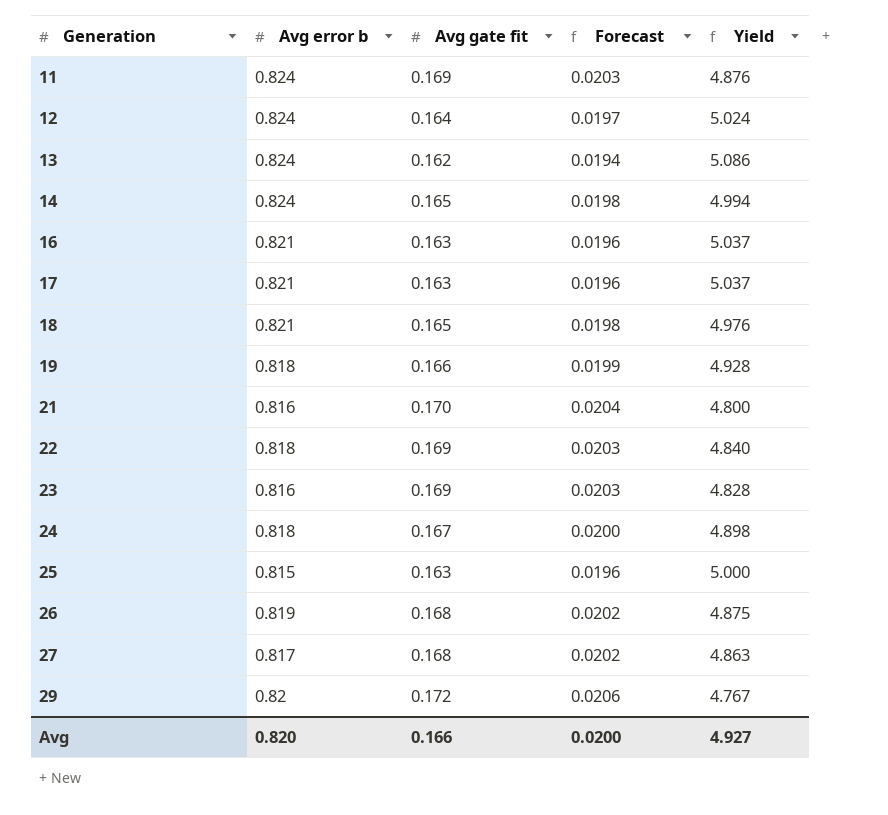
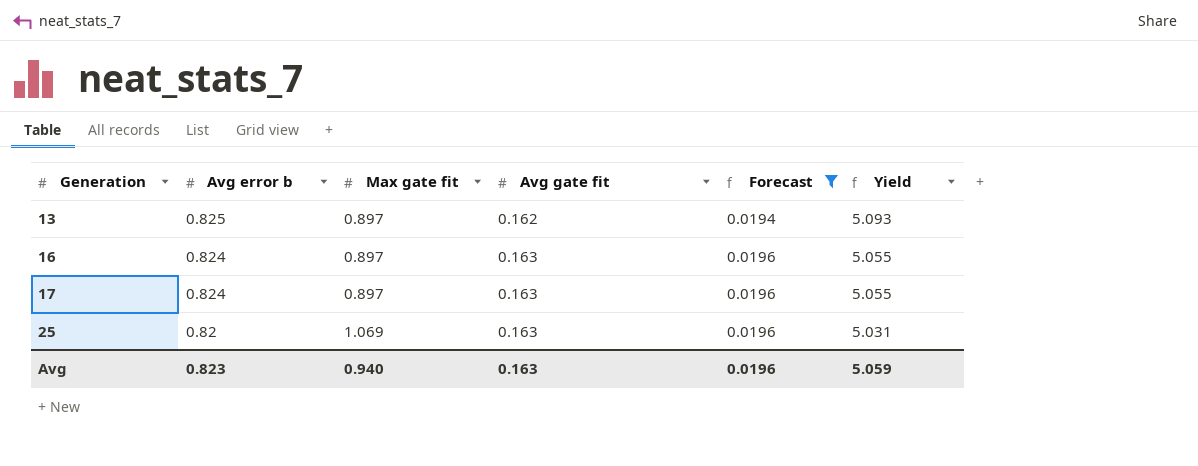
filter: none -> Forecast <= 0.0196
column Max gate fit | position: none -> 3
13 | Avg error b: 0.824 -> 0.825
13 | Yield: 5.086 -> 5.093
16 | Avg error b: 0.821 -> 0.824
16 | Yield: 5.037 -> 5.055
17 | Avg error b: 0.821 -> 0.824
17 | Yield: 5.037 -> 5.055
25 | Avg error b: 0.815 -> 0.82
25 | Yield: 5.000 -> 5.031
Avg | Avg error b: 0.820 -> 0.823
Avg | Avg gate fit: 0.166 -> 0.163
Avg | Forecast: 0.0200 -> 0.0196
Avg | Yield: 4.927 -> 5.059

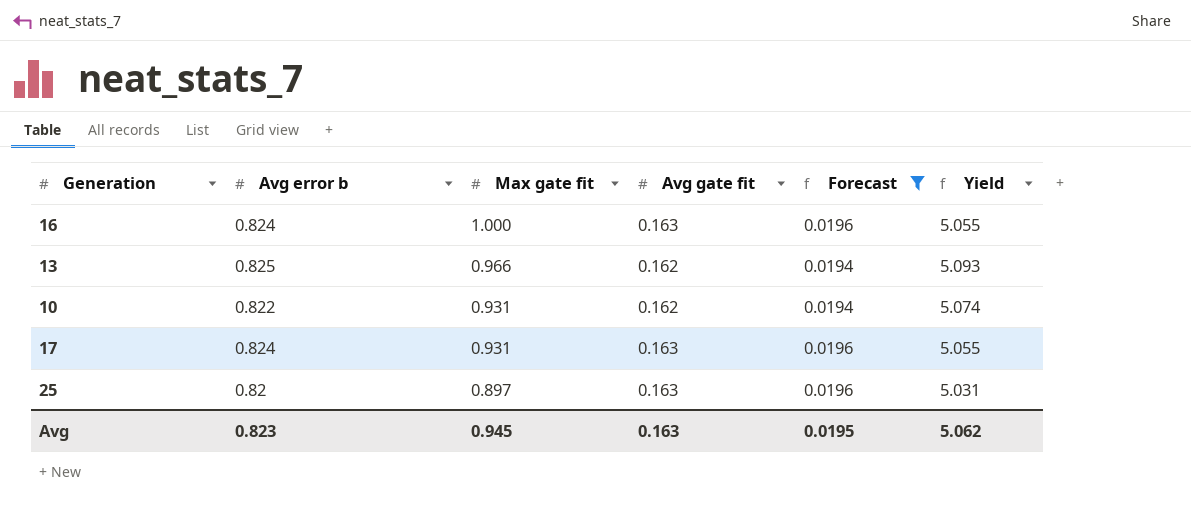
row order: Generation ascending -> Max gate fit descending
16 | Max gate fit: 0.897 -> 1.000
13 | Max gate fit: 0.897 -> 0.966
row 10: none -> 0.822 | 0.931 | 0.162 | 0.0194 | 5.074
17 | Max gate fit: 0.897 -> 0.931
25 | Max gate fit: 1.069 -> 0.897
Avg | Max gate fit: 0.940 -> 0.945
Avg | Forecast: 0.0196 -> 0.0195
Avg | Yield: 5.059 -> 5.062

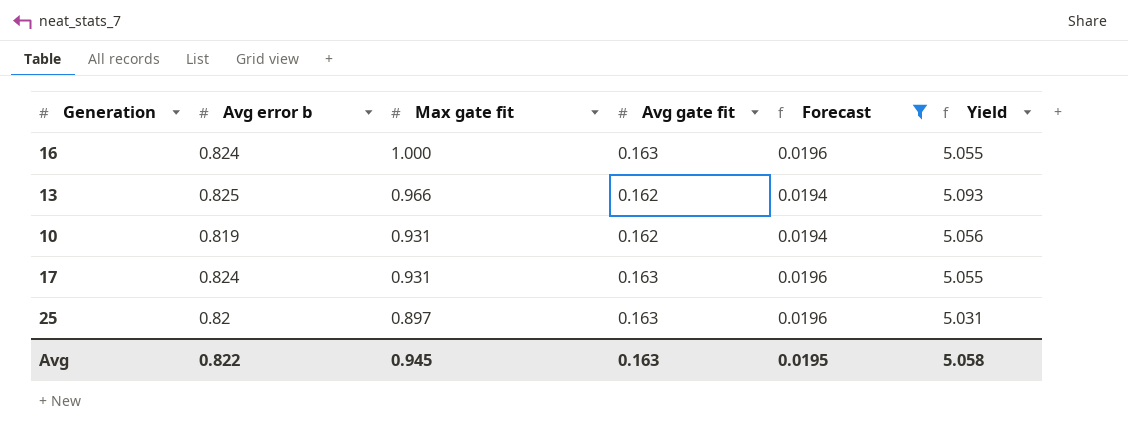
10 | Avg error b: 0.822 -> 0.819
10 | Yield: 5.074 -> 5.056
Avg | Avg error b: 0.823 -> 0.822
Avg | Yield: 5.062 -> 5.058

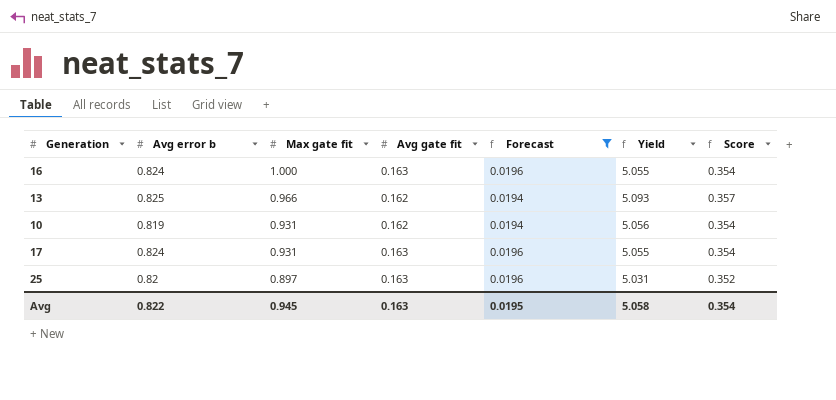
column Score | formula: none -> [Yield] * 0.07

